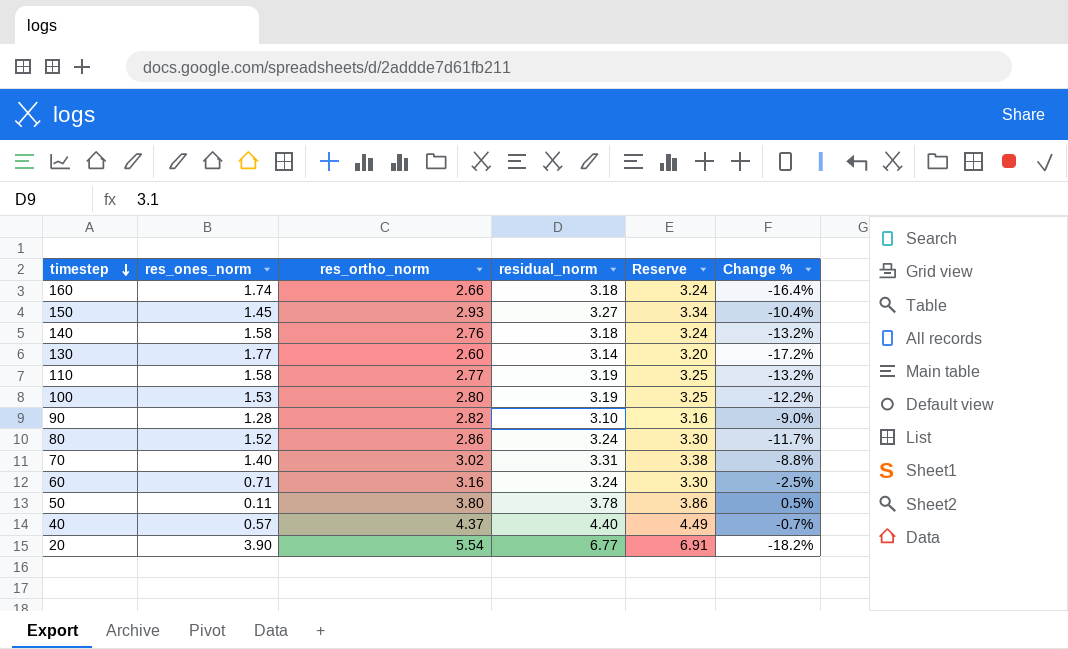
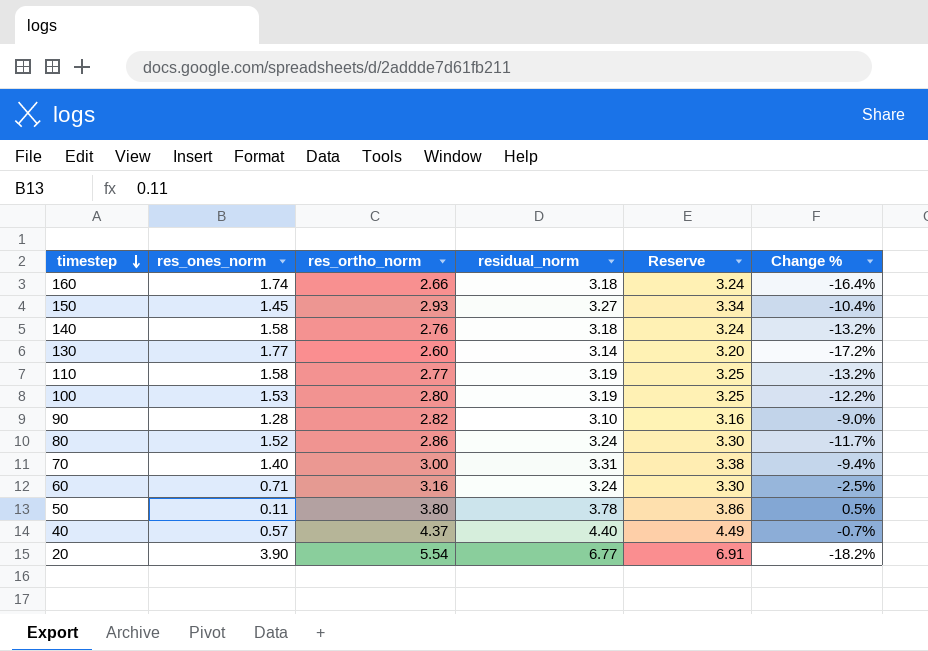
70 | res_ortho_norm: 3.02 -> 3.00
70 | Change %: -8.8% -> -9.4%

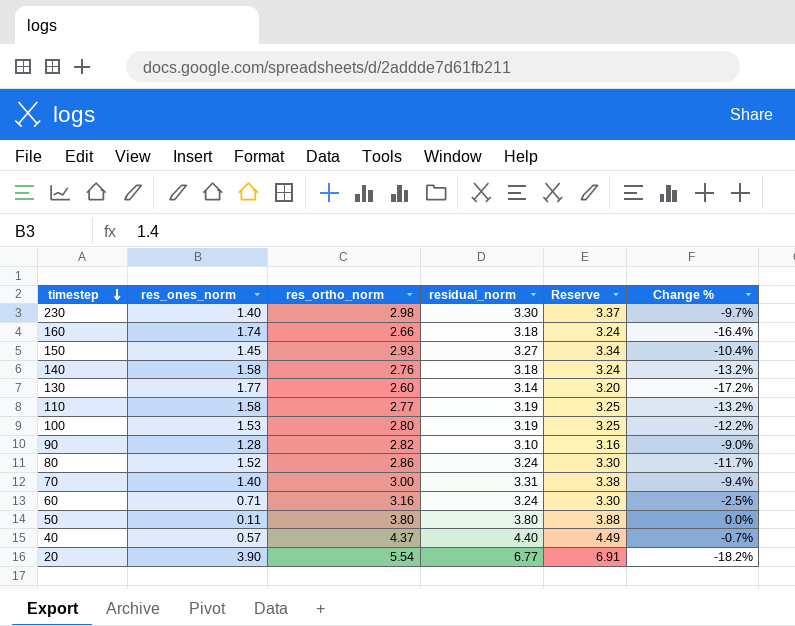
row 230: none -> 1.40 | 2.98 | 3.30 | 3.37 | -9.7%
50 | residual_norm: 3.78 -> 3.80
50 | Reserve: 3.86 -> 3.88
50 | Change %: 0.5% -> 0.0%

